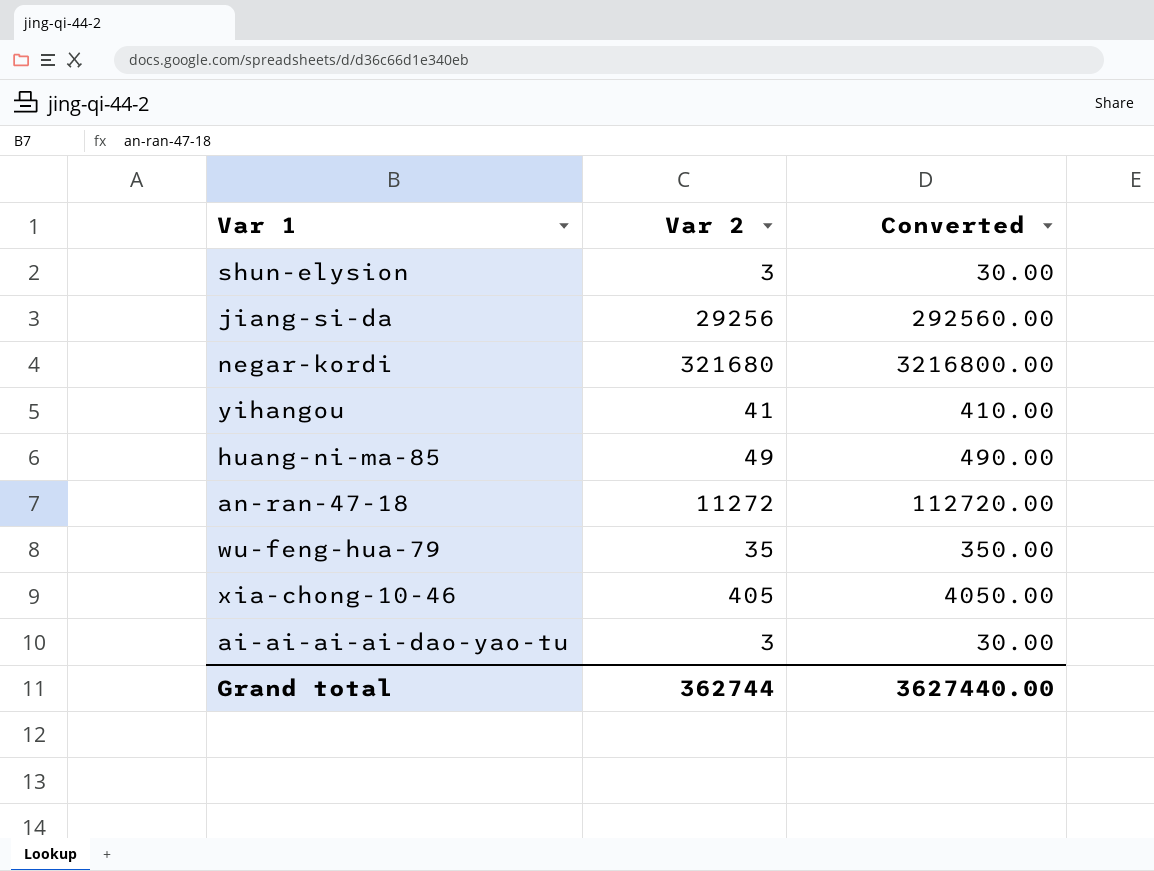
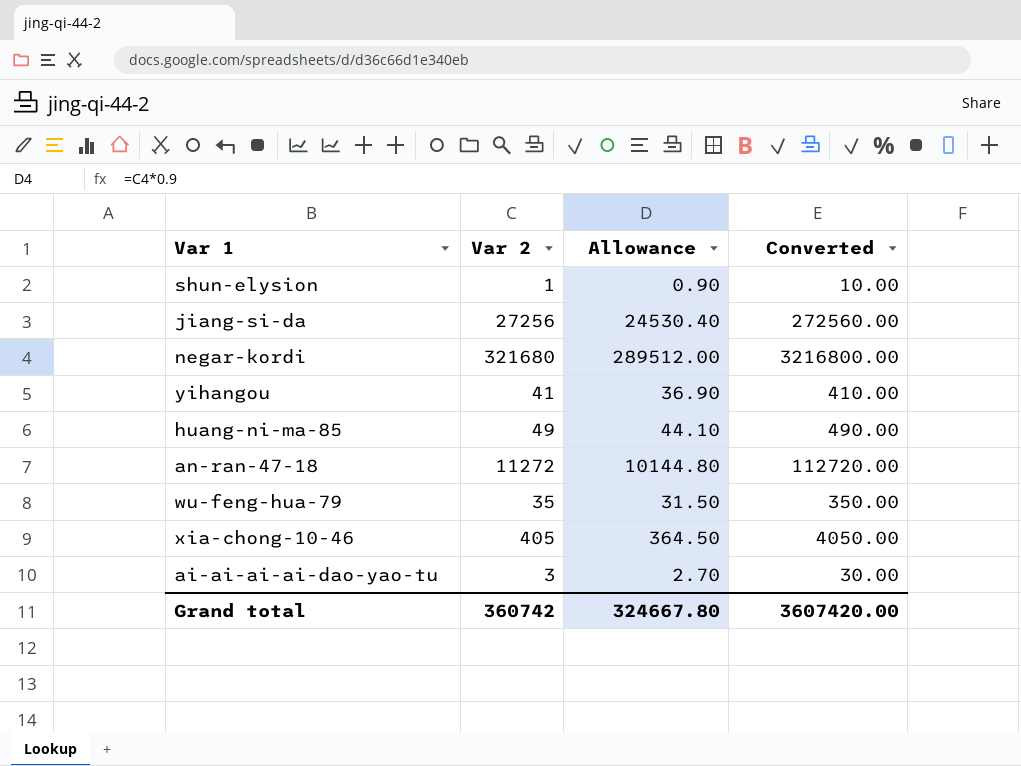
column Allowance | formula: none -> [Var 2] * 0.9
shun-elysion | Var 2: 3 -> 1
shun-elysion | Converted: 30.00 -> 10.00
jiang-si-da | Var 2: 29256 -> 27256
jiang-si-da | Converted: 292560.00 -> 272560.00
Grand total | Var 2: 362744 -> 360742
Grand total | Converted: 3627440.00 -> 3607420.00

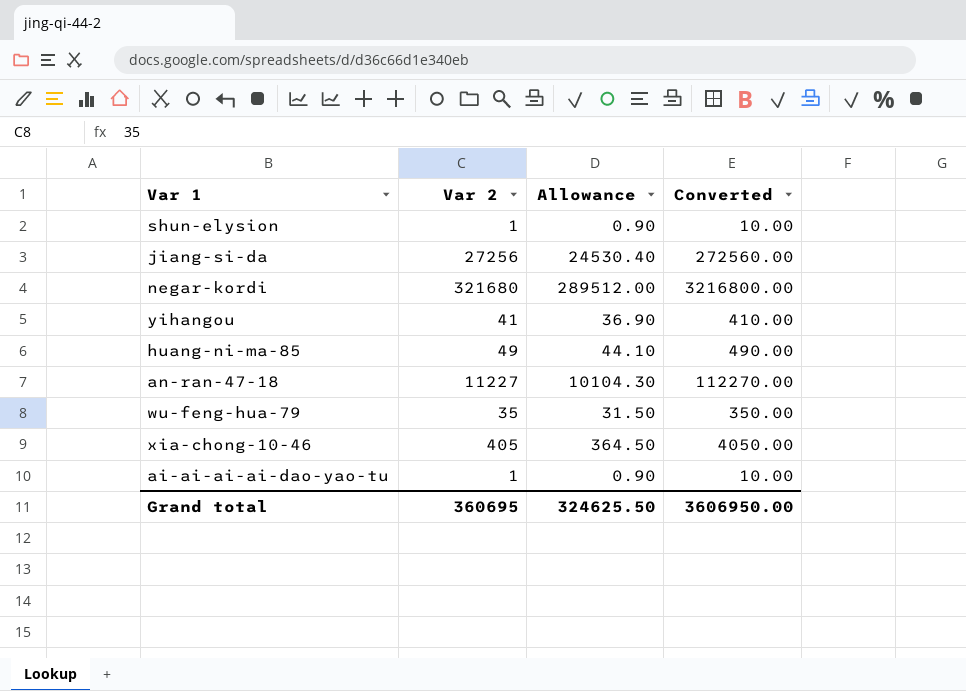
an-ran-47-18 | Var 2: 11272 -> 11227
an-ran-47-18 | Allowance: 10144.80 -> 10104.30
an-ran-47-18 | Converted: 112720.00 -> 112270.00
ai-ai-ai-ai-dao-yao-tu | Var 2: 3 -> 1
ai-ai-ai-ai-dao-yao-tu | Allowance: 2.70 -> 0.90
ai-ai-ai-ai-dao-yao-tu | Converted: 30.00 -> 10.00
Grand total | Var 2: 360742 -> 360695
Grand total | Allowance: 324667.80 -> 324625.50
Grand total | Converted: 3607420.00 -> 3606950.00

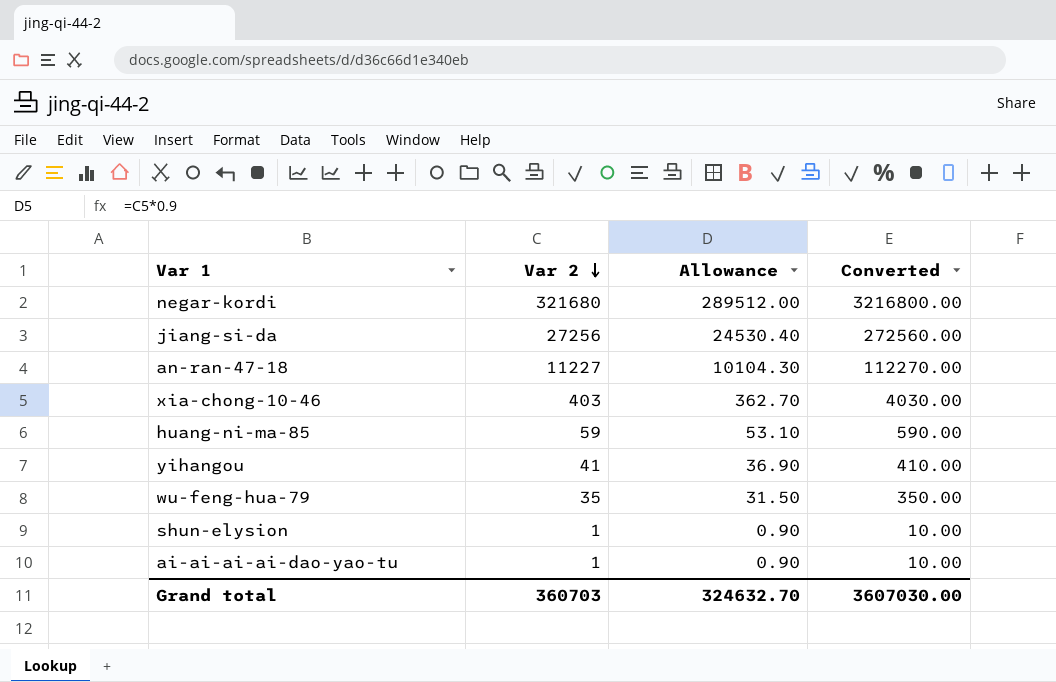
row order: none -> Var 2 descending
xia-chong-10-46 | Var 2: 405 -> 403
xia-chong-10-46 | Allowance: 364.50 -> 362.70
xia-chong-10-46 | Converted: 4050.00 -> 4030.00
huang-ni-ma-85 | Var 2: 49 -> 59
huang-ni-ma-85 | Allowance: 44.10 -> 53.10
huang-ni-ma-85 | Converted: 490.00 -> 590.00
Grand total | Var 2: 360695 -> 360703
Grand total | Allowance: 324625.50 -> 324632.70
Grand total | Converted: 3606950.00 -> 3607030.00

